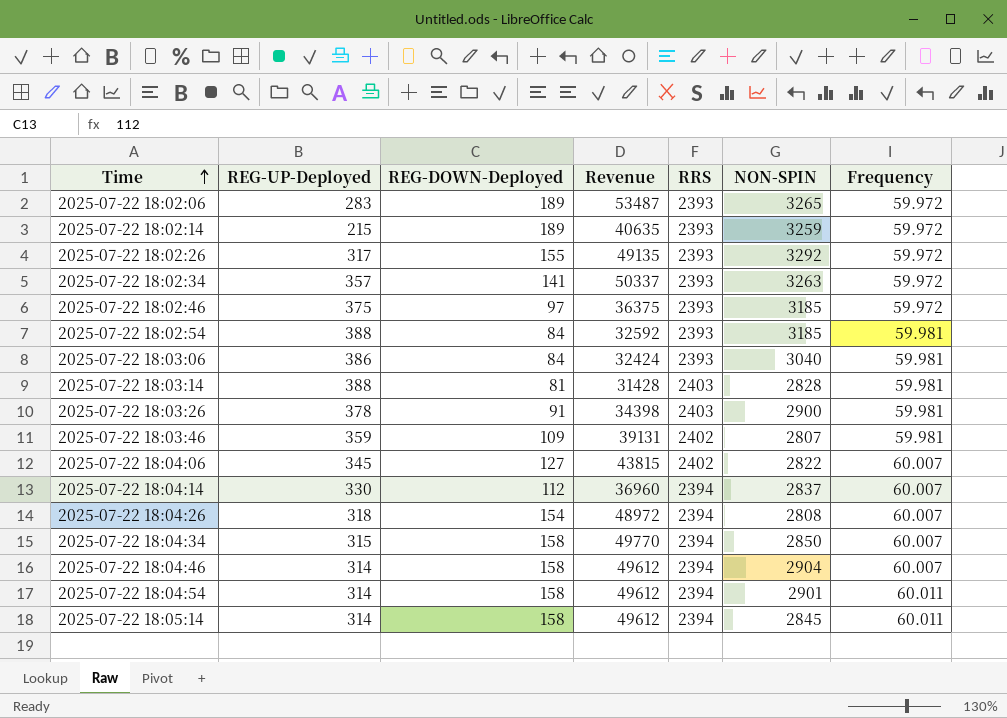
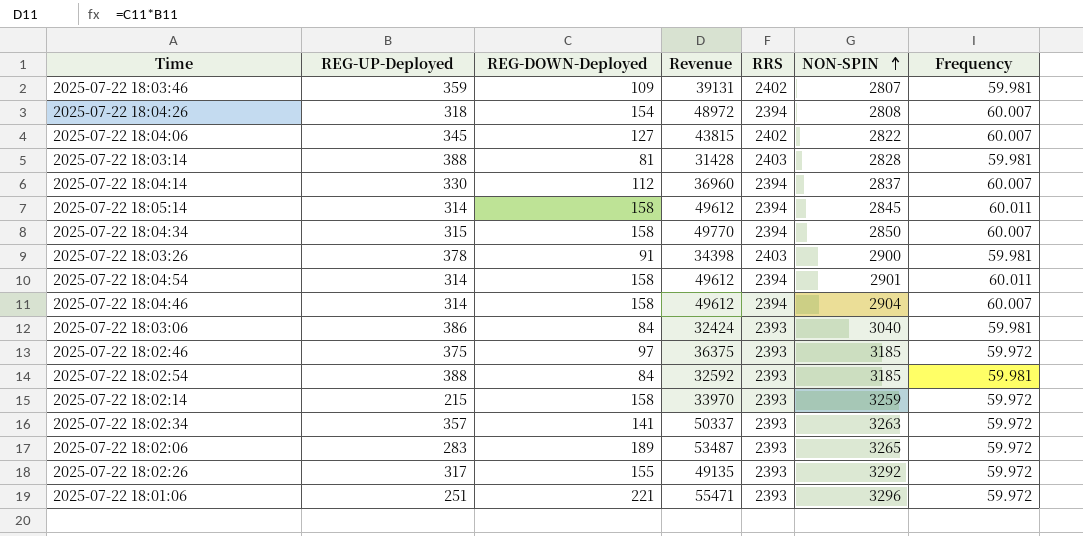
row order: Time ascending -> NON-SPIN ascending
2025-07-22 18:02:14 | REG-DOWN-Deployed: 189 -> 158
2025-07-22 18:02:14 | Revenue: 40635 -> 33970
row 2025-07-22 18:01:06: none -> 251 | 221 | 55471 | 2393 | 3296 | 59.972

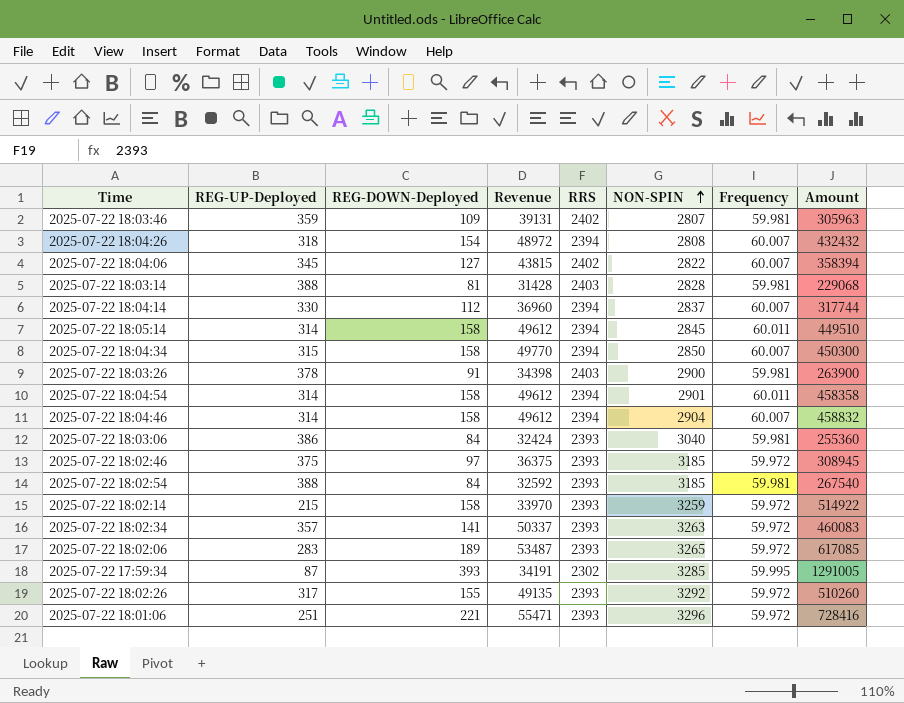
column Amount | formula: none -> [REG-DOWN-Deployed] * [NON-SPIN]
row 2025-07-22 17:59:34: none -> 87 | 393 | 34191 | 2302 | 3285 | 59.995 | 1291005

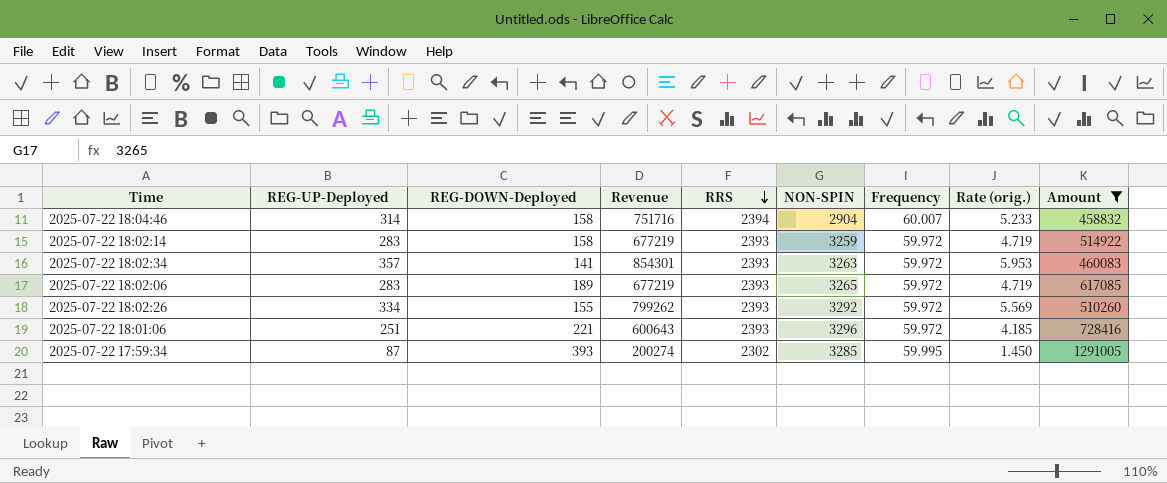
filter: none -> Amount >= 458832
row order: NON-SPIN ascending -> RRS descending
column Revenue | formula: [REG-UP-Deployed] * [REG-DOWN-Deployed] -> [REG-UP-Deployed] * [RRS]
column Rate (orig.) | formula: none -> [REG-UP-Deployed] / [Frequency]
2025-07-22 18:02:14 | REG-UP-Deployed: 215 -> 283
2025-07-22 18:02:26 | REG-UP-Deployed: 317 -> 334

